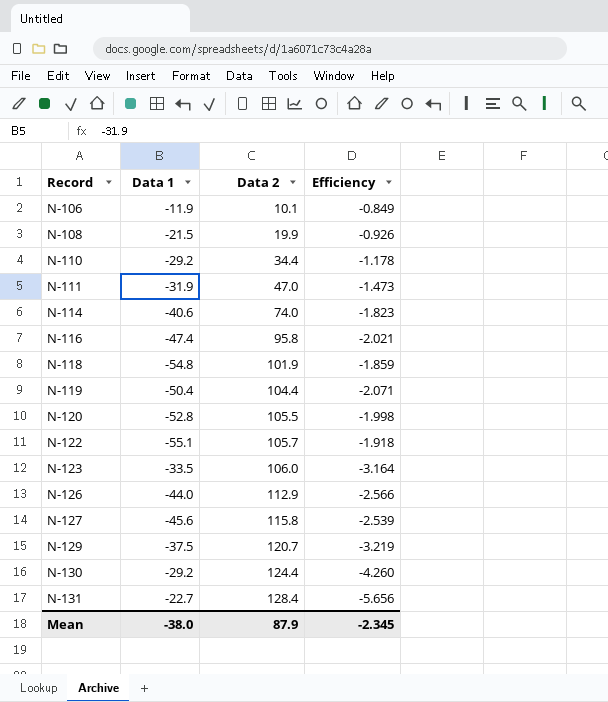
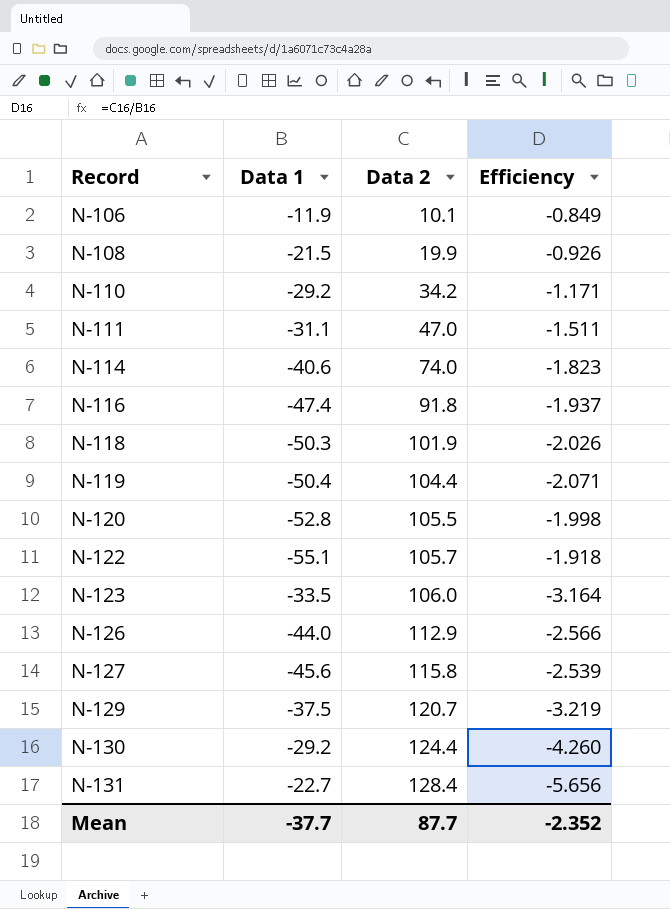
N-110 | Data 2: 34.4 -> 34.2
N-110 | Efficiency: -1.178 -> -1.171
N-111 | Data 1: -31.9 -> -31.1
N-111 | Efficiency: -1.473 -> -1.511
N-116 | Data 2: 95.8 -> 91.8
N-116 | Efficiency: -2.021 -> -1.937
N-118 | Data 1: -54.8 -> -50.3
N-118 | Efficiency: -1.859 -> -2.026
Mean | Data 1: -38.0 -> -37.7
Mean | Data 2: 87.9 -> 87.7
Mean | Efficiency: -2.345 -> -2.352

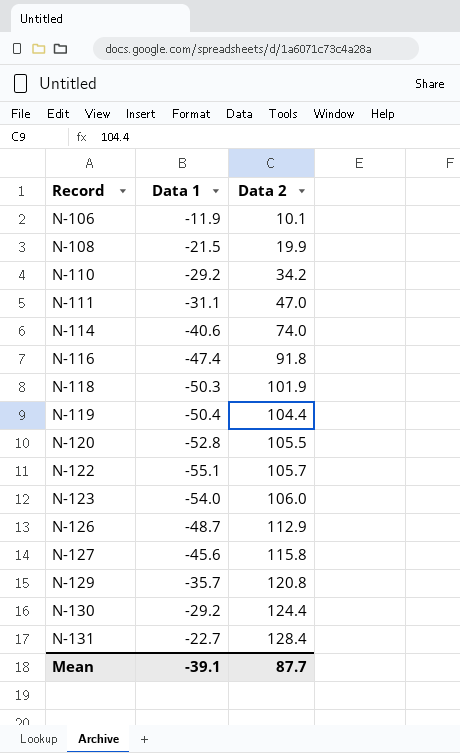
column Efficiency | formula: [Data 2] / [Data 1] -> none
N-123 | Data 1: -33.5 -> -54.0
N-126 | Data 1: -44.0 -> -48.7
N-129 | Data 1: -37.5 -> -35.7
N-129 | Data 2: 120.7 -> 120.8
Mean | Data 1: -37.7 -> -39.1

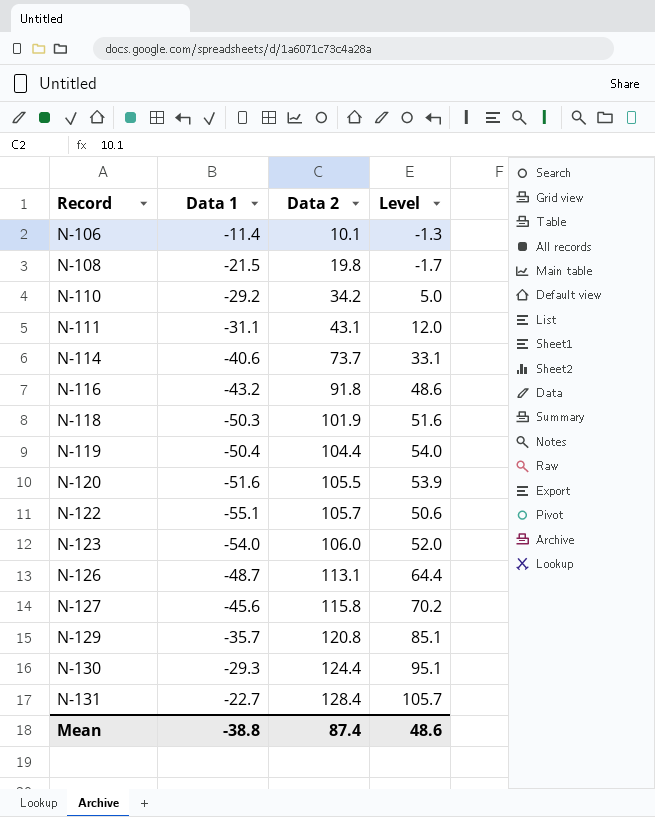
column Level | formula: none -> [Data 1] + [Data 2]
N-106 | Data 1: -11.9 -> -11.4
N-108 | Data 2: 19.9 -> 19.8
N-111 | Data 2: 47.0 -> 43.1
N-114 | Data 2: 74.0 -> 73.7
N-116 | Data 1: -47.4 -> -43.2
N-120 | Data 1: -52.8 -> -51.6
N-126 | Data 2: 112.9 -> 113.1
N-130 | Data 1: -29.2 -> -29.3
Mean | Data 1: -39.1 -> -38.8
Mean | Data 2: 87.7 -> 87.4

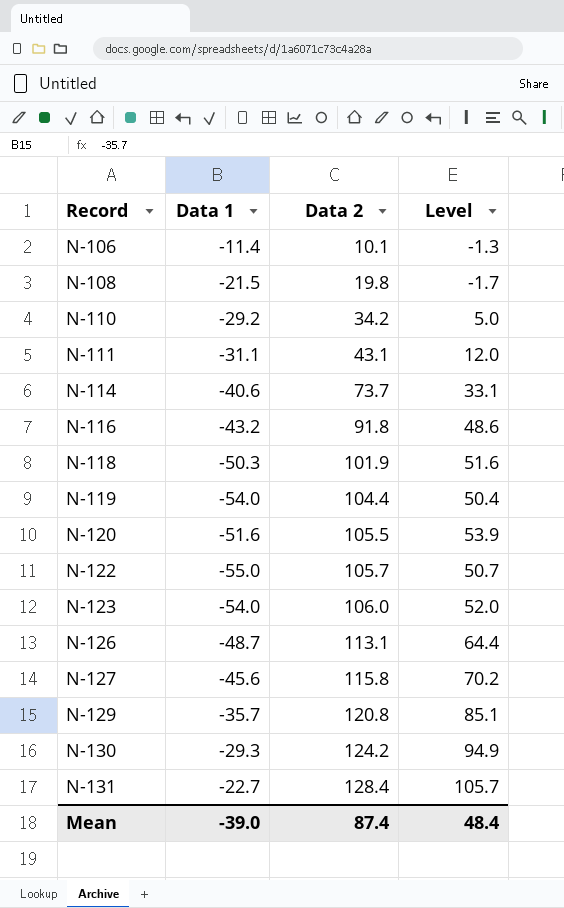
N-119 | Data 1: -50.4 -> -54.0
N-119 | Level: 54.0 -> 50.4
N-122 | Data 1: -55.1 -> -55.0
N-122 | Level: 50.6 -> 50.7
N-130 | Data 2: 124.4 -> 124.2
N-130 | Level: 95.1 -> 94.9
Mean | Data 1: -38.8 -> -39.0
Mean | Level: 48.6 -> 48.4

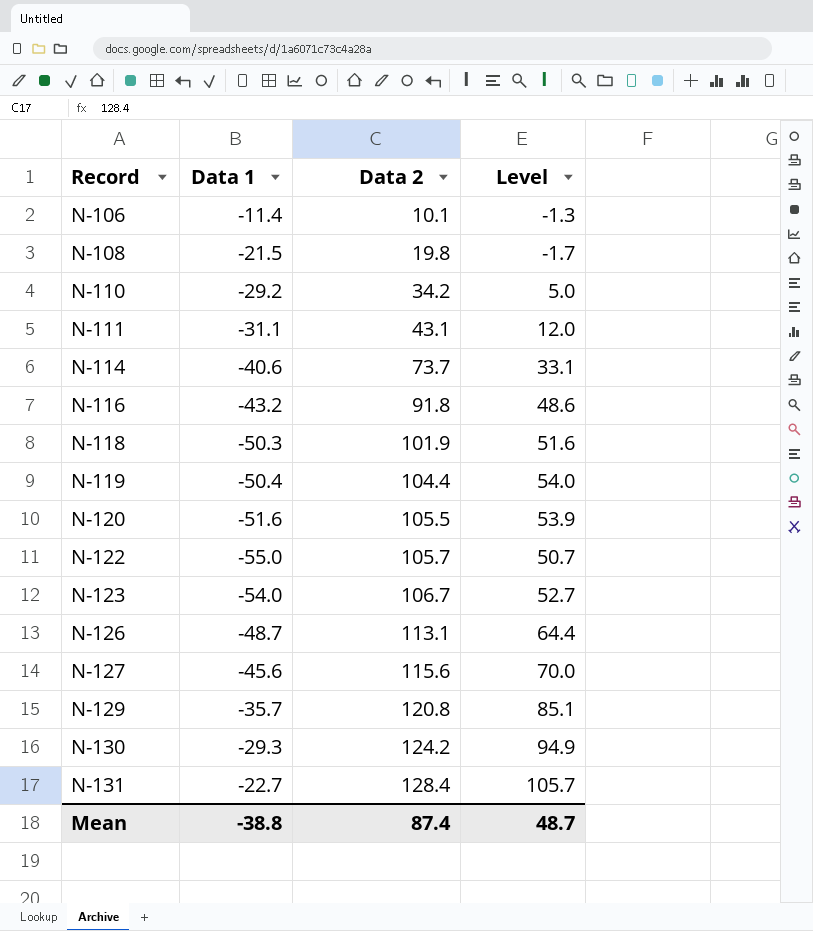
N-119 | Data 1: -54.0 -> -50.4
N-119 | Level: 50.4 -> 54.0
N-123 | Data 2: 106.0 -> 106.7
N-123 | Level: 52.0 -> 52.7
N-127 | Data 2: 115.8 -> 115.6
N-127 | Level: 70.2 -> 70.0
Mean | Data 1: -39.0 -> -38.8
Mean | Level: 48.4 -> 48.7

